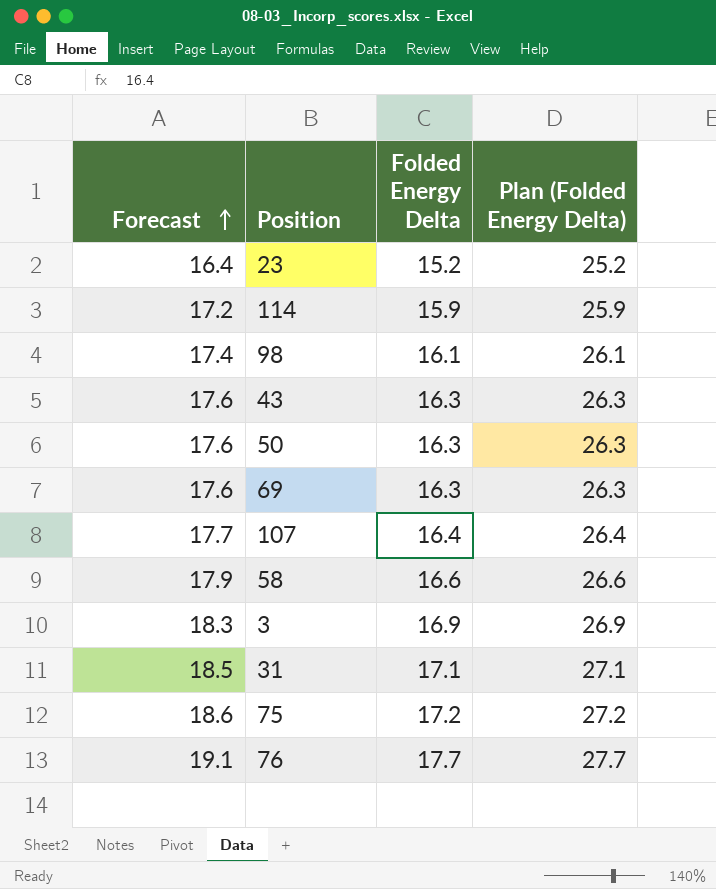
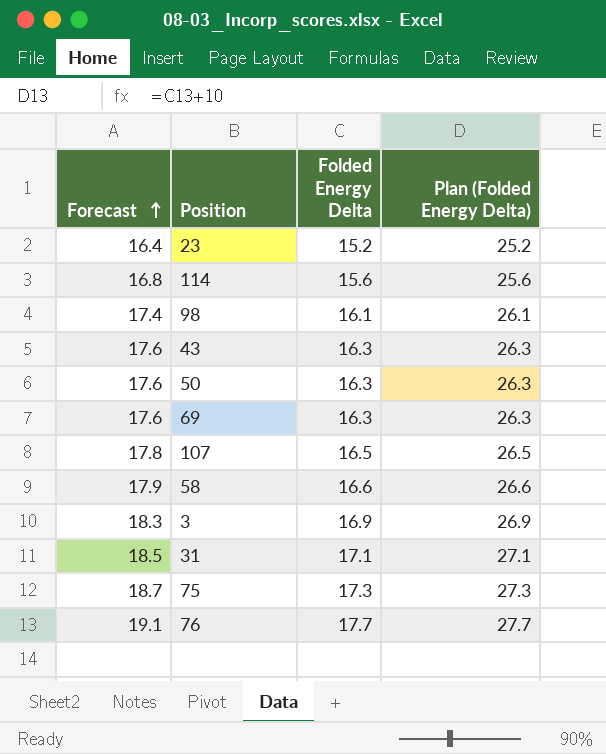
114 | Forecast: 17.2 -> 16.8
114 | Folded Energy Delta: 15.9 -> 15.6
114 | Plan (Folded Energy Delta): 25.9 -> 25.6
107 | Forecast: 17.7 -> 17.8
107 | Folded Energy Delta: 16.4 -> 16.5
107 | Plan (Folded Energy Delta): 26.4 -> 26.5
75 | Forecast: 18.6 -> 18.7
75 | Folded Energy Delta: 17.2 -> 17.3
75 | Plan (Folded Energy Delta): 27.2 -> 27.3

